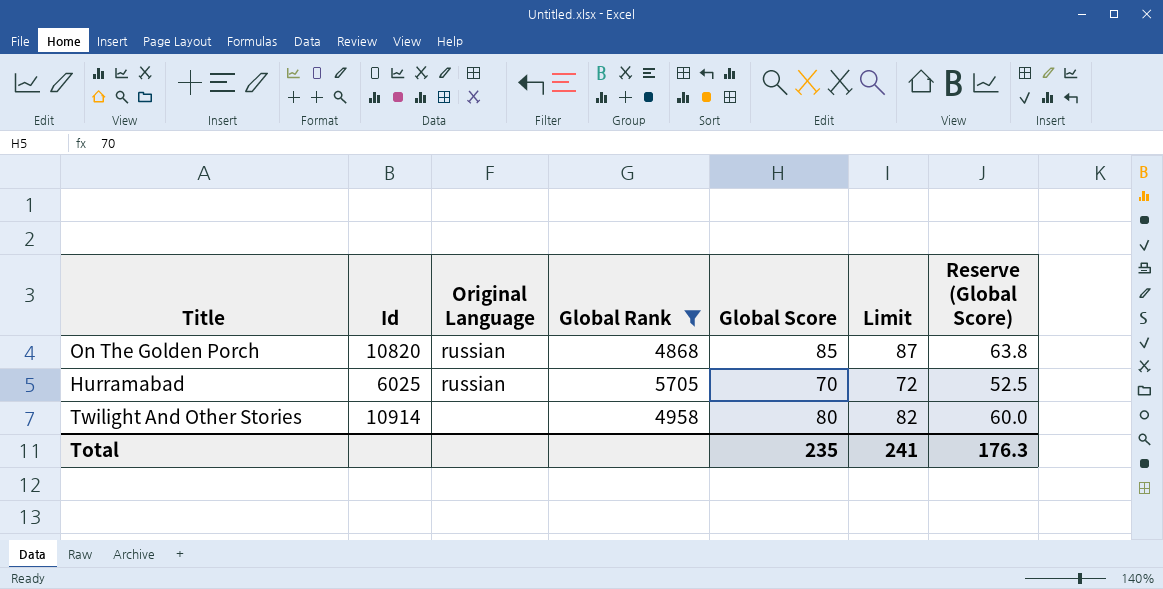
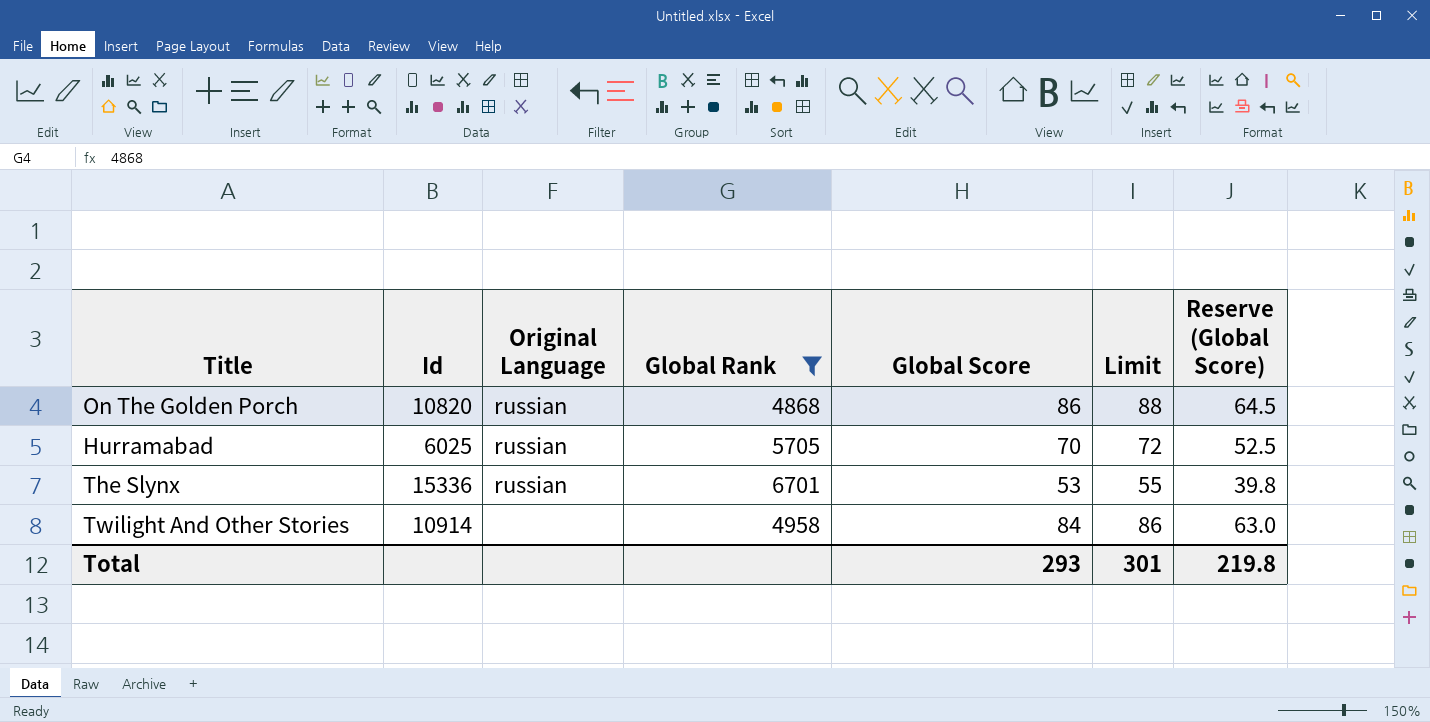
On The Golden Porch | Global Score: 85 -> 86
On The Golden Porch | Limit: 87 -> 88
On The Golden Porch | Reserve (Global Score): 63.8 -> 64.5
row The Slynx: none -> 15336 | russian | 6701 | 53 | 55 | 39.8
Twilight And Other Stories | Global Score: 80 -> 84
Twilight And Other Stories | Limit: 82 -> 86
Twilight And Other Stories | Reserve (Global Score): 60.0 -> 63.0
Total | Global Score: 235 -> 293
Total | Limit: 241 -> 301
Total | Reserve (Global Score): 176.3 -> 219.8

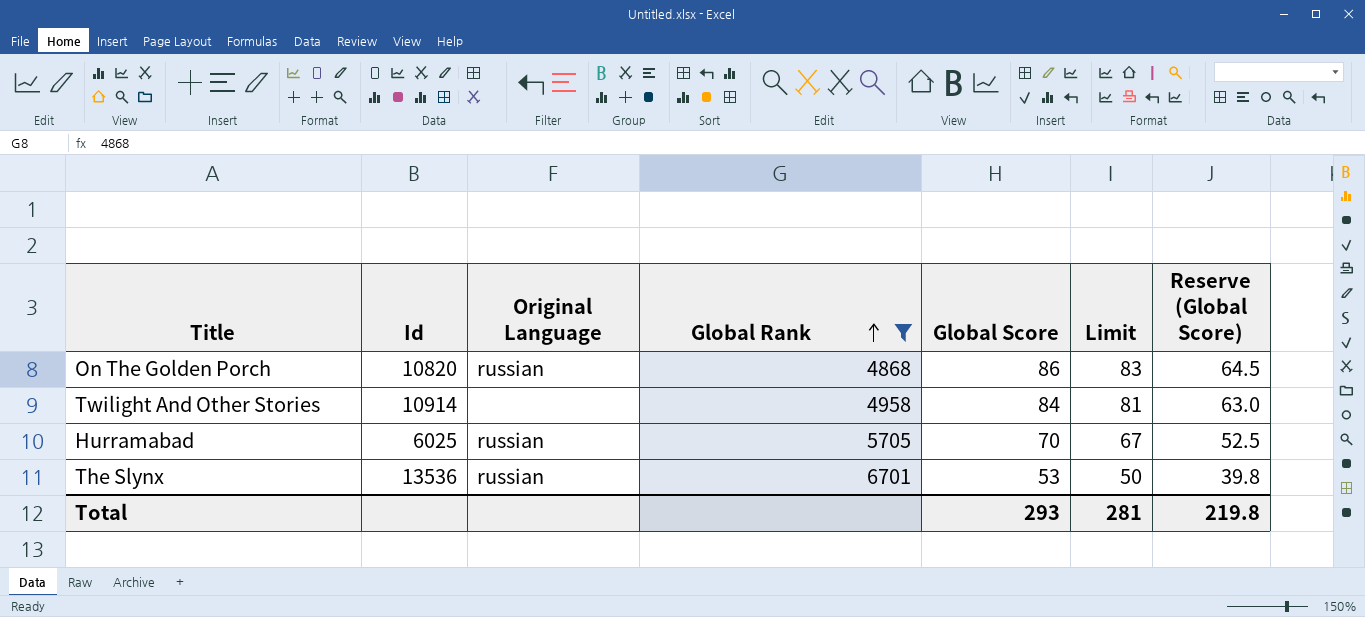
row order: none -> Global Rank ascending
column Limit | formula: [Global Score] + 2 -> [Global Score] - 3
The Slynx | Id: 15336 -> 13536
Total | Limit: 301 -> 281

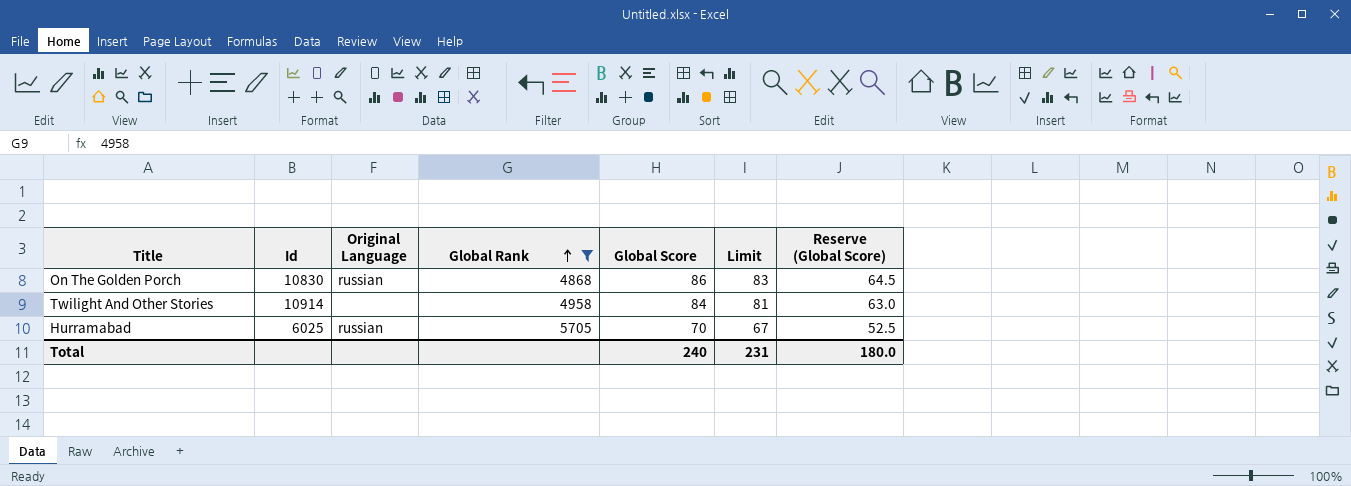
row The Slynx: 13536 | russian | 6701 | 53 | 50 | 39.8 -> none
On The Golden Porch | Id: 10820 -> 10830
Total | Global Score: 293 -> 240
Total | Limit: 281 -> 231
Total | Reserve (Global Score): 219.8 -> 180.0

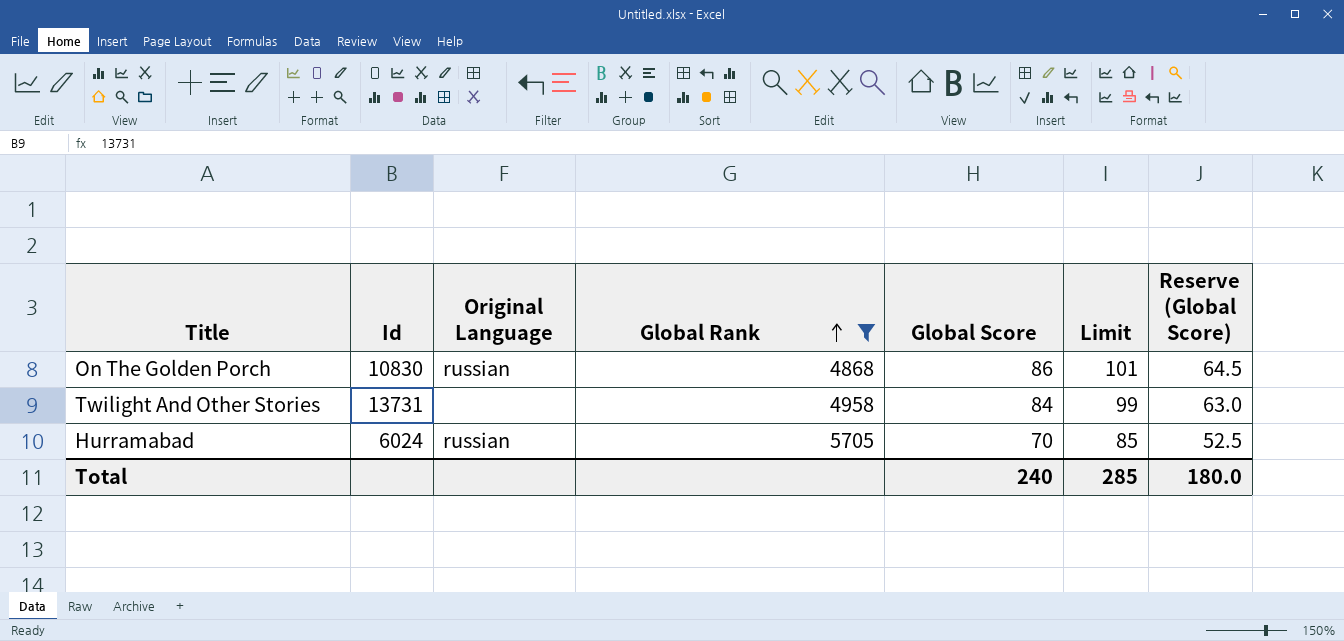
column Limit | formula: [Global Score] - 3 -> [Global Score] + 15
Twilight And Other Stories | Id: 10914 -> 13731
Hurramabad | Id: 6025 -> 6024
Total | Limit: 231 -> 285

